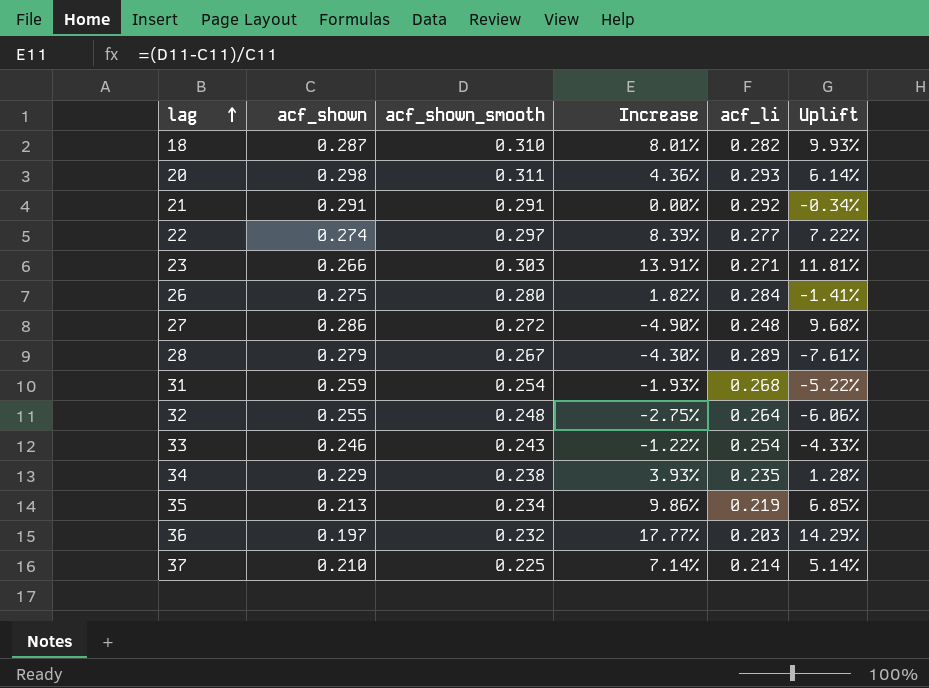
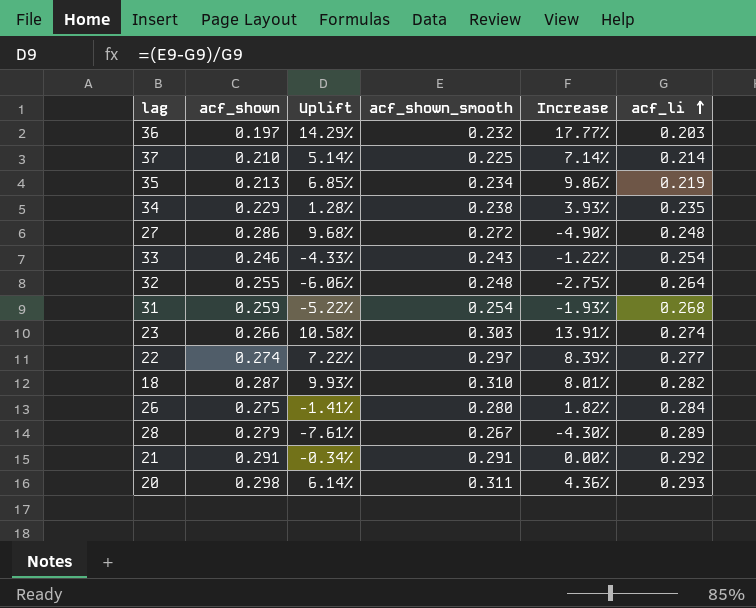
row order: lag ascending -> acf_li ascending
column Uplift | position: 6 -> 3
23 | Uplift: 11.81% -> 10.58%
23 | acf_li: 0.271 -> 0.274

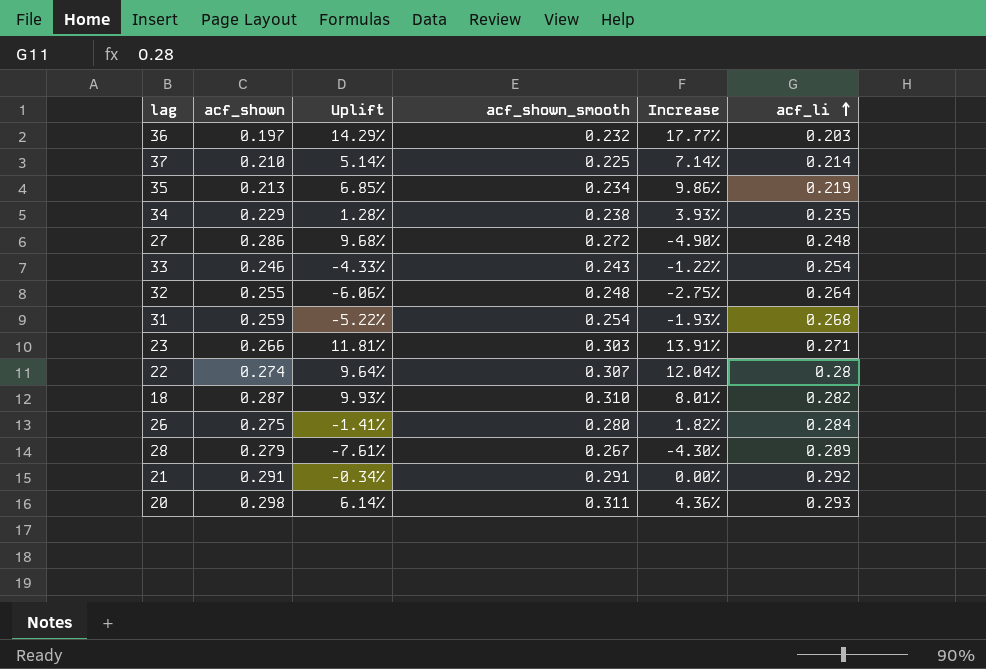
23 | Uplift: 10.58% -> 11.81%
23 | acf_li: 0.274 -> 0.271
22 | Uplift: 7.22% -> 9.64%
22 | acf_shown_smooth: 0.297 -> 0.307
22 | Increase: 8.39% -> 12.04%
22 | acf_li: 0.277 -> 0.28

